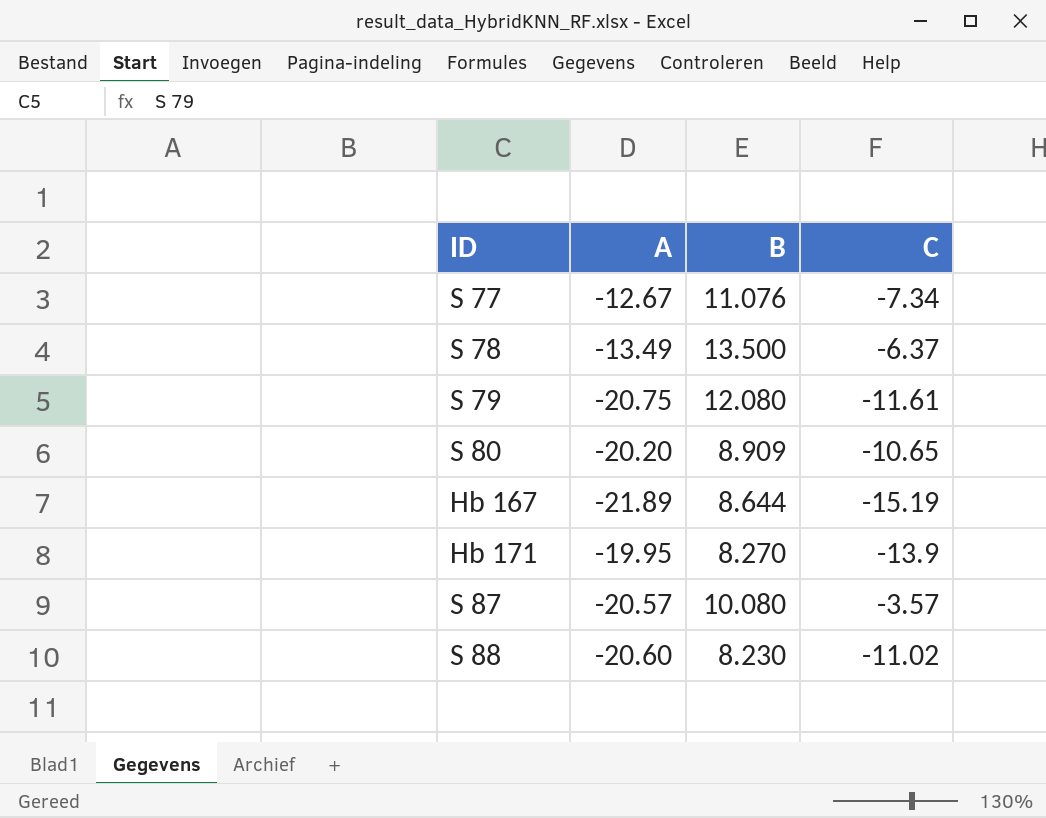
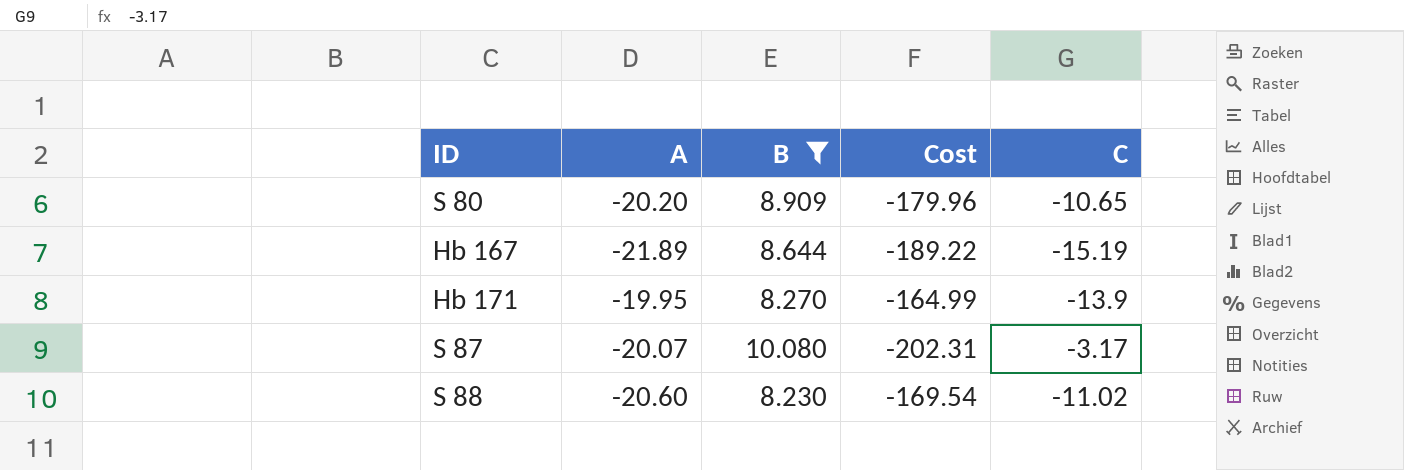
filter: none -> B <= 10.080
column Cost | formula: none -> [A] * [B]
S 87 | A: -20.57 -> -20.07
S 87 | C: -3.57 -> -3.17

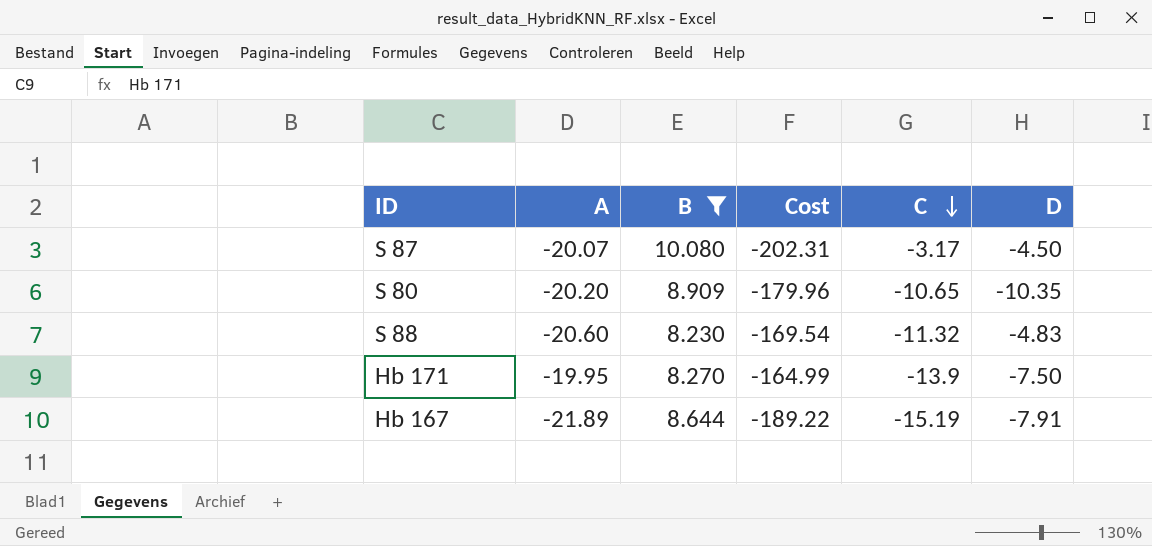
row order: none -> C descending
column D | position: none -> 6
S 88 | C: -11.02 -> -11.32

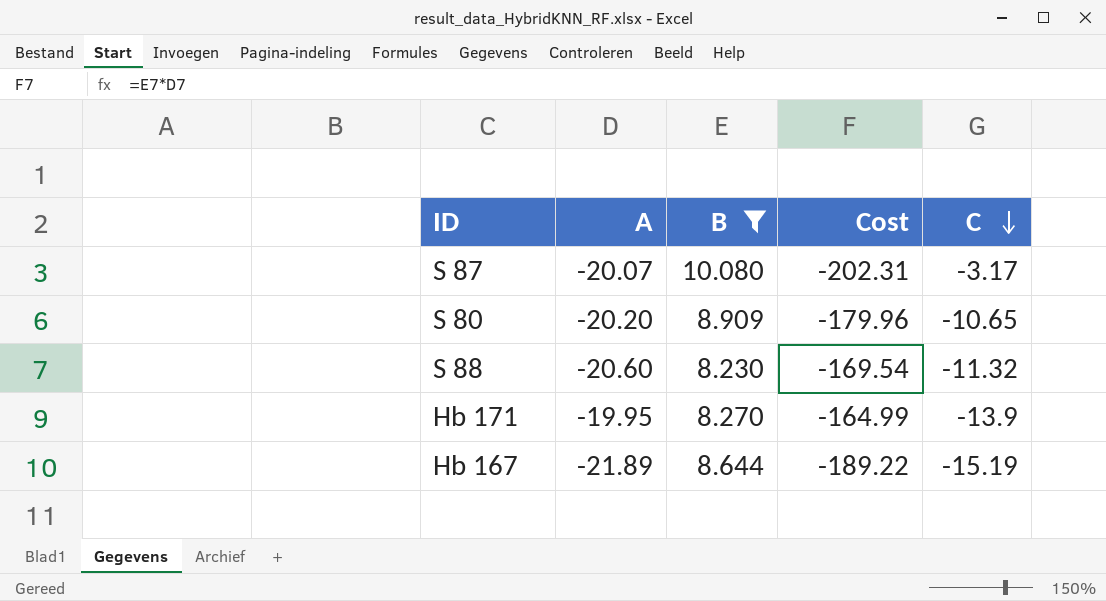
column D | position: 6 -> none

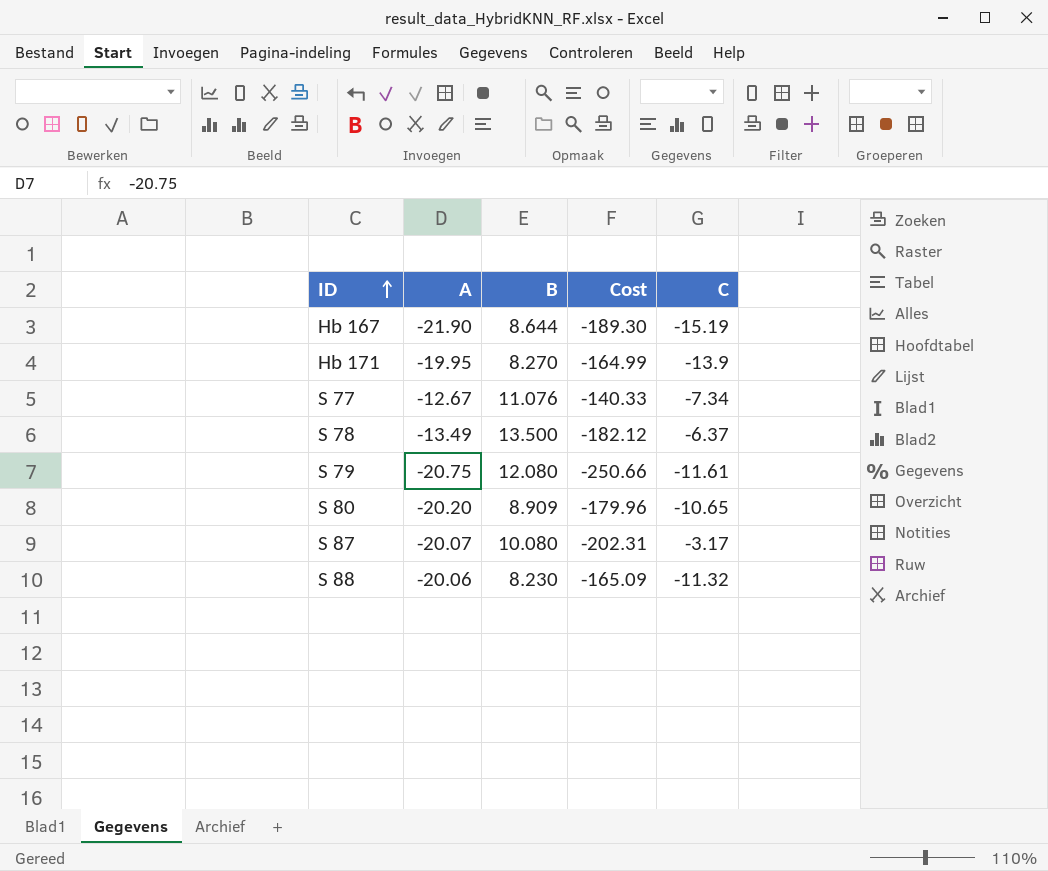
filter: B <= 10.080 -> none
row order: C descending -> ID ascending
Hb 167 | A: -21.89 -> -21.90
Hb 167 | Cost: -189.22 -> -189.30
S 88 | A: -20.60 -> -20.06
S 88 | Cost: -169.54 -> -165.09

